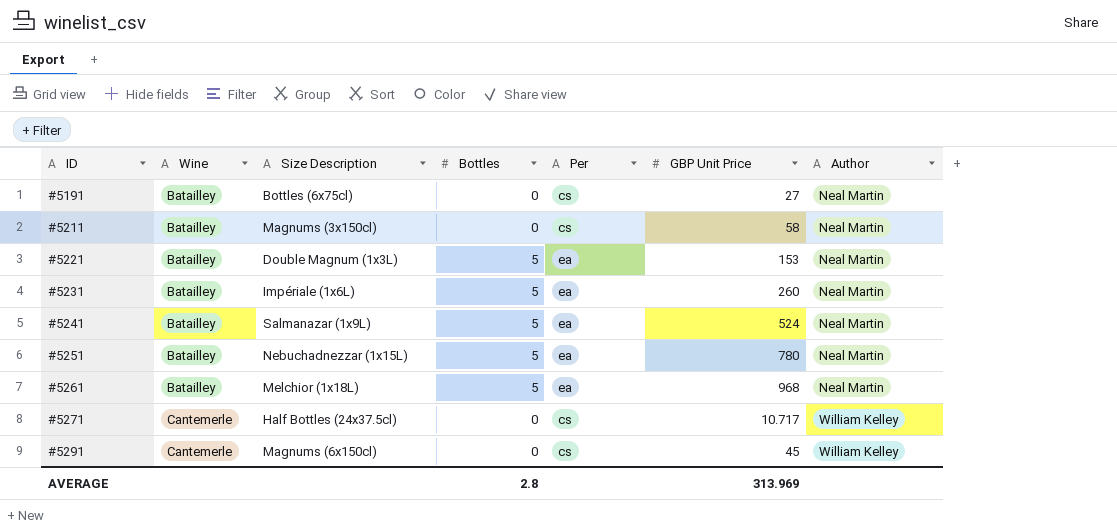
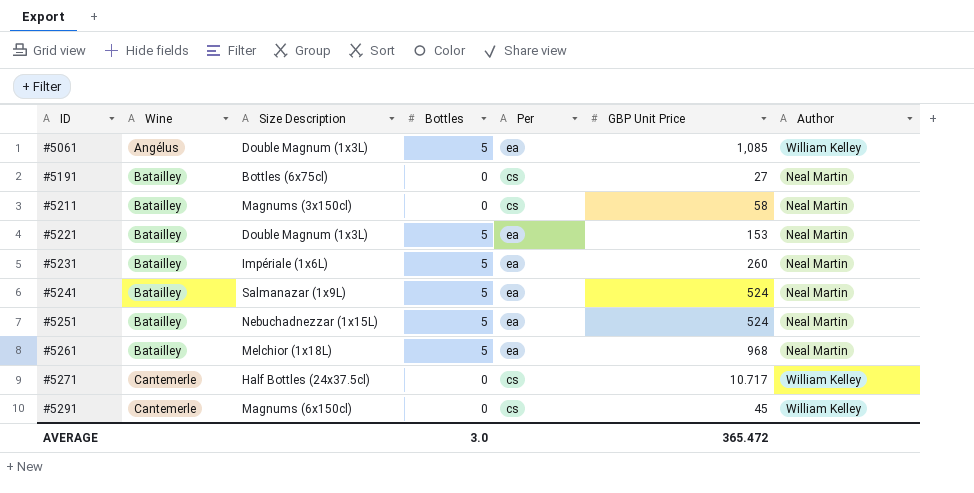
row #5061: none -> Angélus | Double Magnum (1x3L) | 5 | ea | 1,085 | William Kelley
#5251 | GBP Unit Price: 780 -> 524
AVERAGE | Bottles: 2.8 -> 3.0
AVERAGE | GBP Unit Price: 313.969 -> 365.472

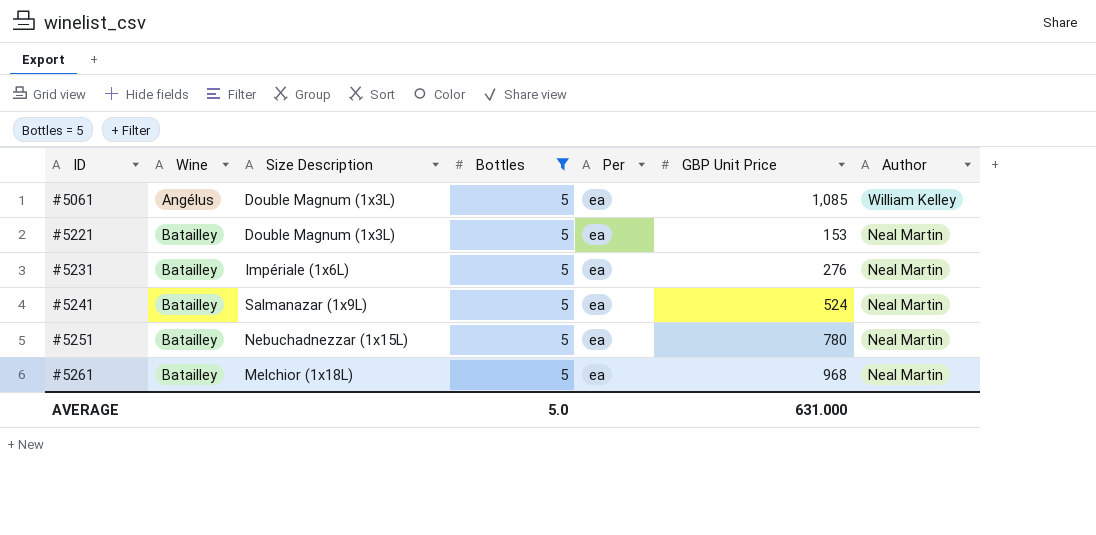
filter: none -> Bottles = 5
#5231 | GBP Unit Price: 260 -> 276
#5251 | GBP Unit Price: 524 -> 780
AVERAGE | Bottles: 3.0 -> 5.0
AVERAGE | GBP Unit Price: 365.472 -> 631.000

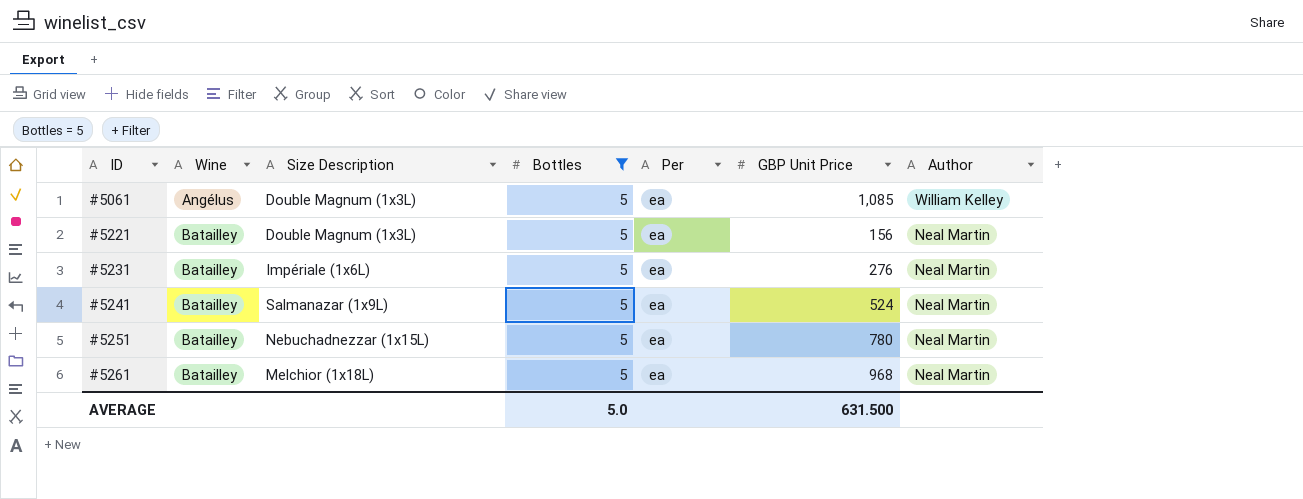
#5221 | GBP Unit Price: 153 -> 156
AVERAGE | GBP Unit Price: 631.000 -> 631.500

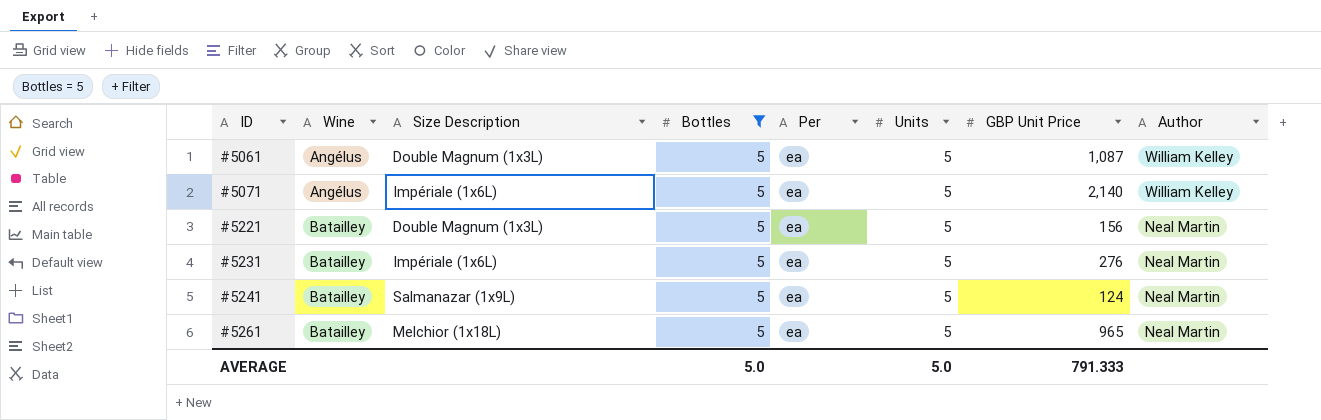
column Units | position: none -> 6
row #5251: Batailley | Nebuchadnezzar (1x15L) | 5 | ea | 780 | Neal Martin -> none
#5061 | GBP Unit Price: 1,085 -> 1,087
row #5071: none -> Angélus | Impériale (1x6L) | 5 | ea | 5 | 2,140 | William Kelley
#5241 | GBP Unit Price: 524 -> 124
#5261 | GBP Unit Price: 968 -> 965
AVERAGE | GBP Unit Price: 631.500 -> 791.333

